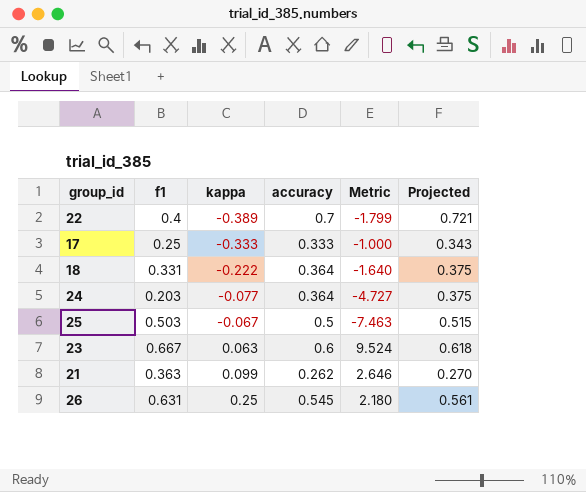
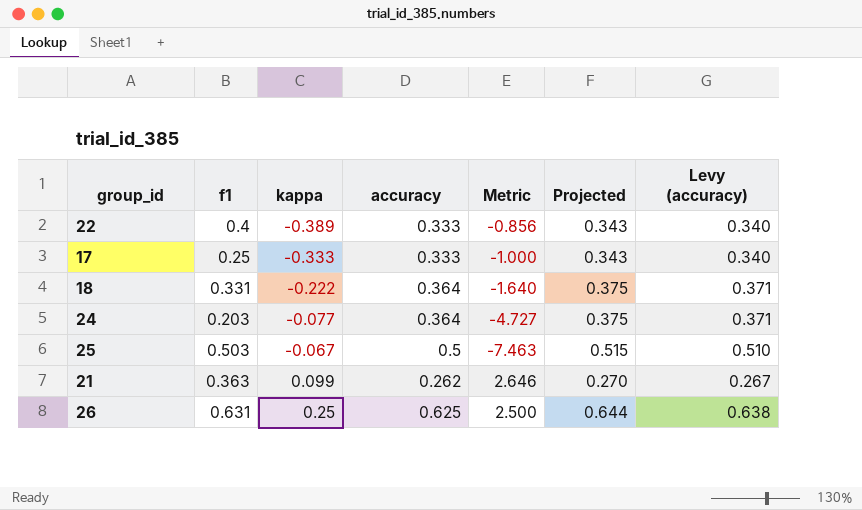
column Levy (accuracy) | formula: none -> [accuracy] * 1.02
row 23: 0.667 | 0.063 | 0.6 | 9.524 | 0.618 -> none
22 | accuracy: 0.7 -> 0.333
22 | Metric: -1.799 -> -0.856
22 | Projected: 0.721 -> 0.343
26 | accuracy: 0.545 -> 0.625
26 | Metric: 2.180 -> 2.500
26 | Projected: 0.561 -> 0.644

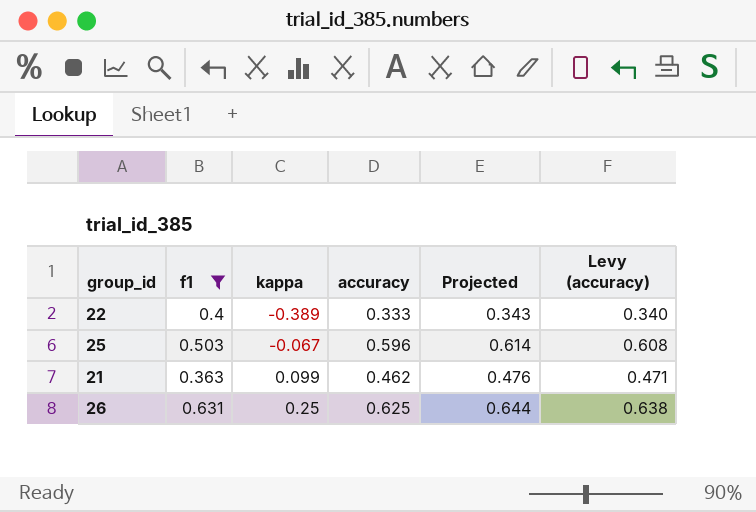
filter: none -> f1 >= 0.363
column Metric | formula: [accuracy] / [kappa] -> none
25 | accuracy: 0.5 -> 0.596
25 | Projected: 0.515 -> 0.614
25 | Levy (accuracy): 0.510 -> 0.608
21 | accuracy: 0.262 -> 0.462
21 | Projected: 0.270 -> 0.476
21 | Levy (accuracy): 0.267 -> 0.471

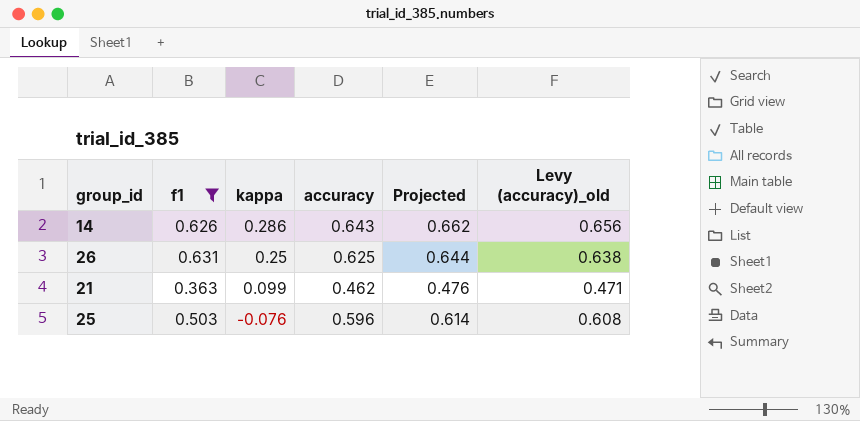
row order: kappa ascending -> kappa descending
column name: Levy (accuracy) -> Levy (accuracy)_old
row 22: 0.4 | -0.389 | 0.333 | 0.343 | 0.340 -> none
row 14: none -> 0.626 | 0.286 | 0.643 | 0.662 | 0.656
25 | kappa: -0.067 -> -0.076

